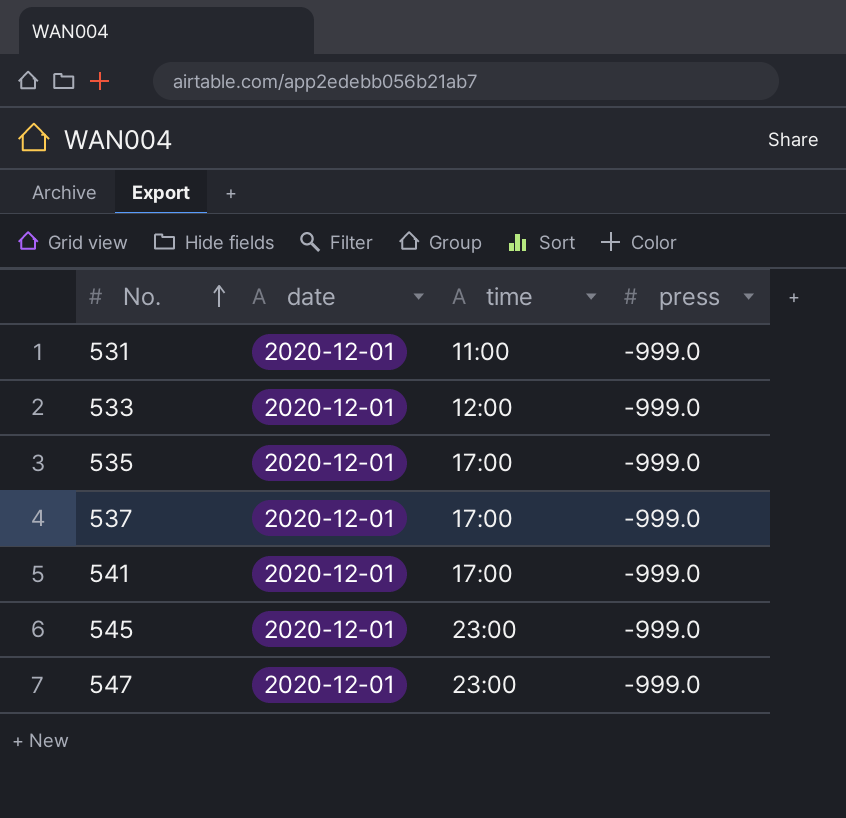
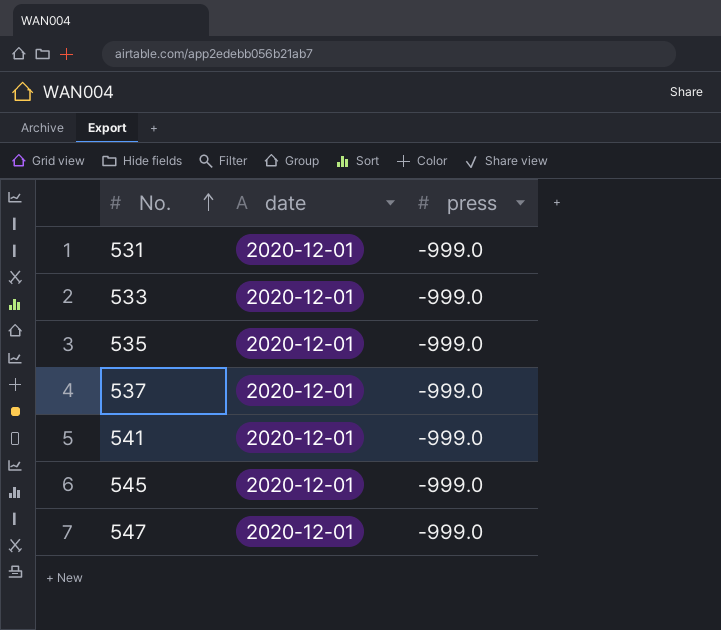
column time | position: 3 -> none

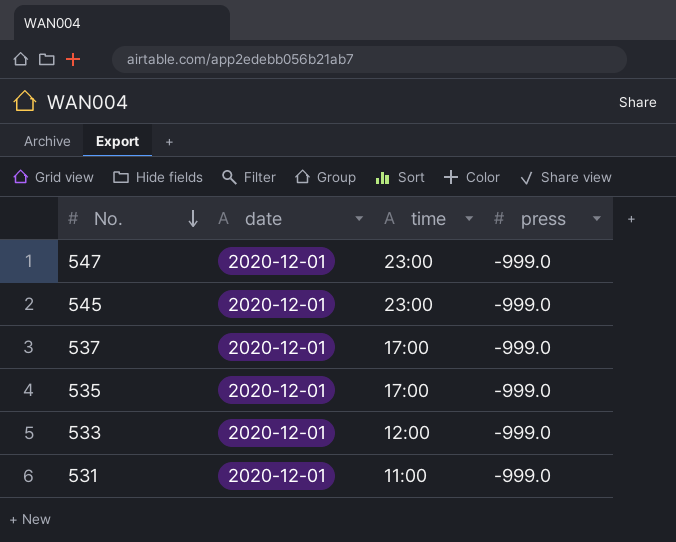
row order: No. ascending -> No. descending
column time | position: none -> 3
row 541: 2020-12-01 | -999.0 -> none

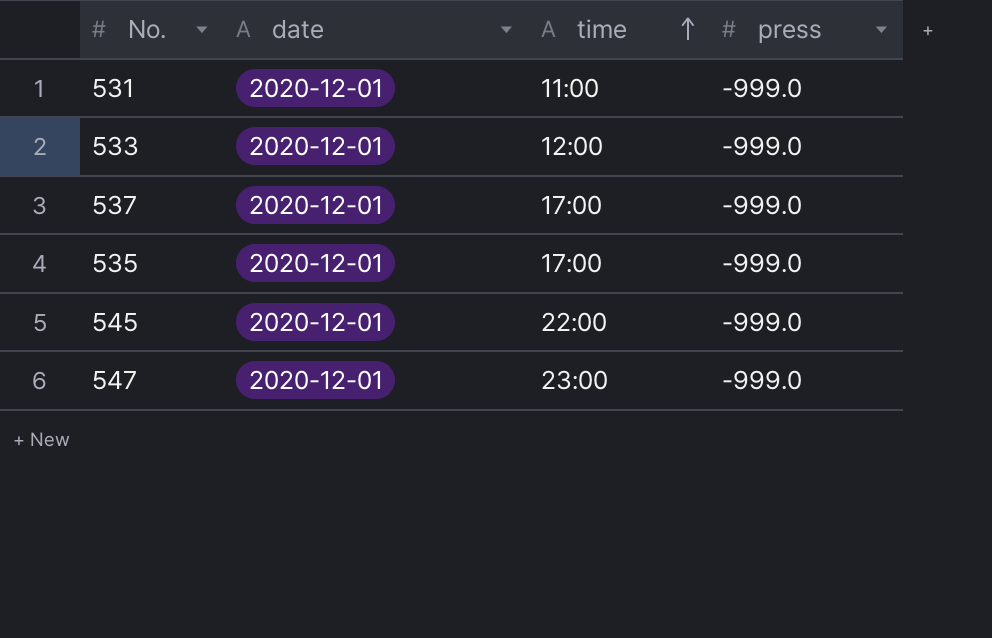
row order: No. descending -> time ascending
545 | time: 23:00 -> 22:00

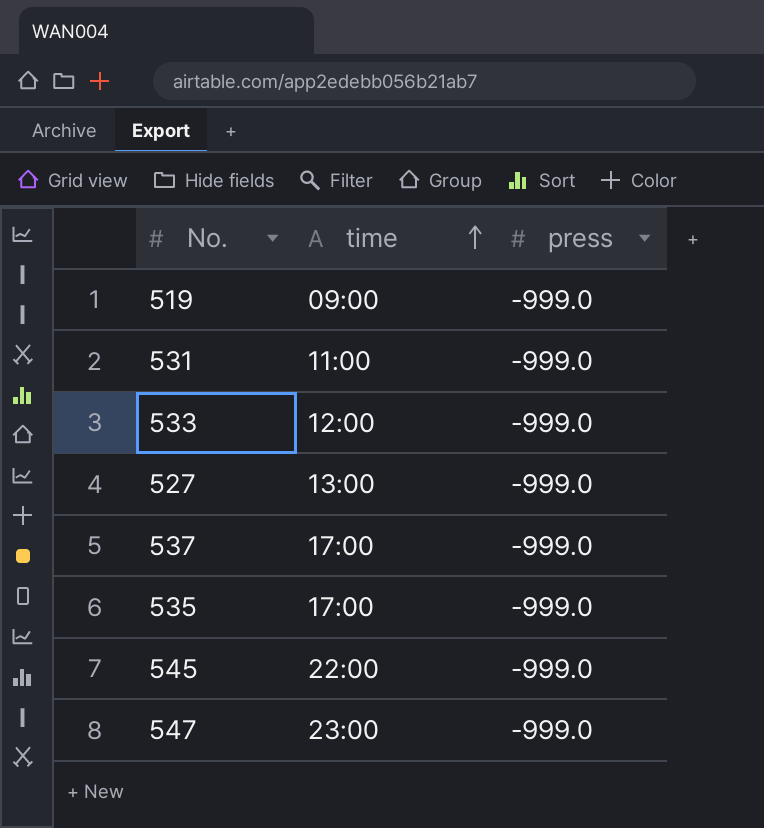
column date | position: 2 -> none
row 519: none -> 09:00 | -999.0
row 527: none -> 13:00 | -999.0

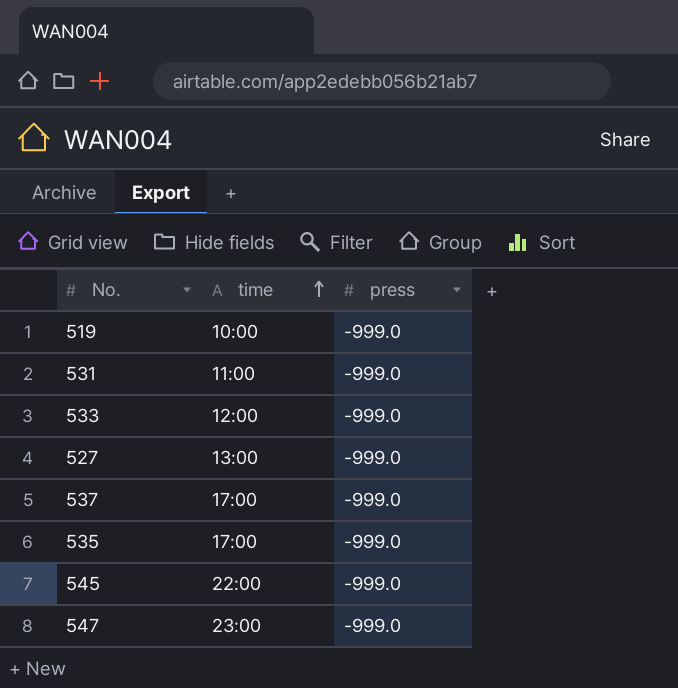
519 | time: 09:00 -> 10:00

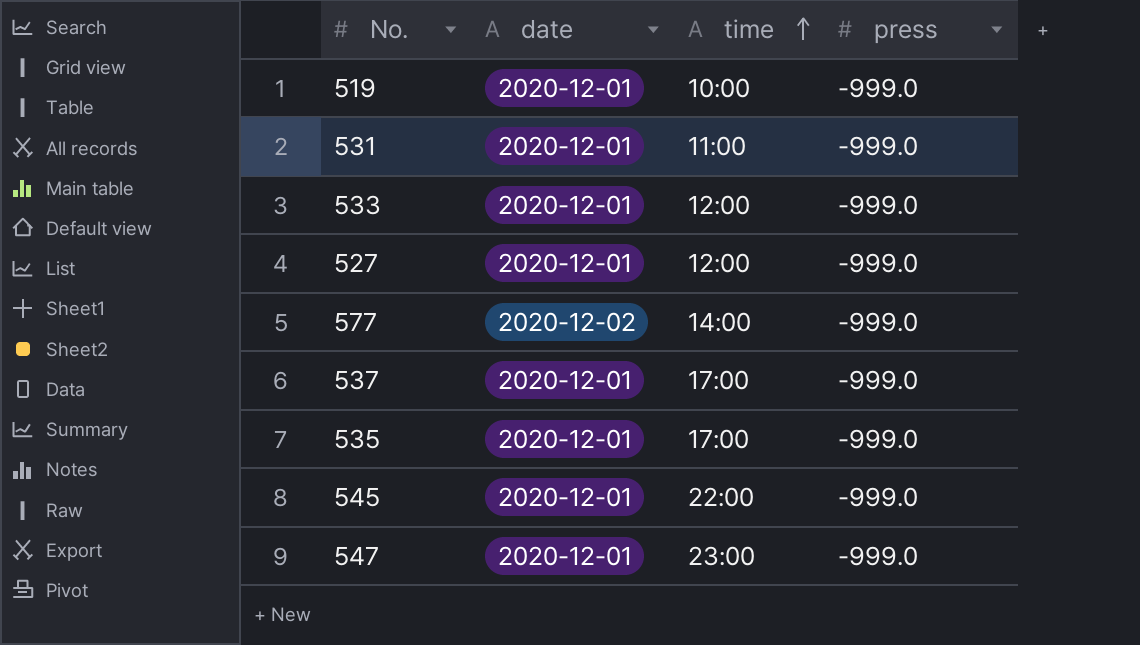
column date | position: none -> 2
527 | time: 13:00 -> 12:00
row 577: none -> 2020-12-02 | 14:00 | -999.0

